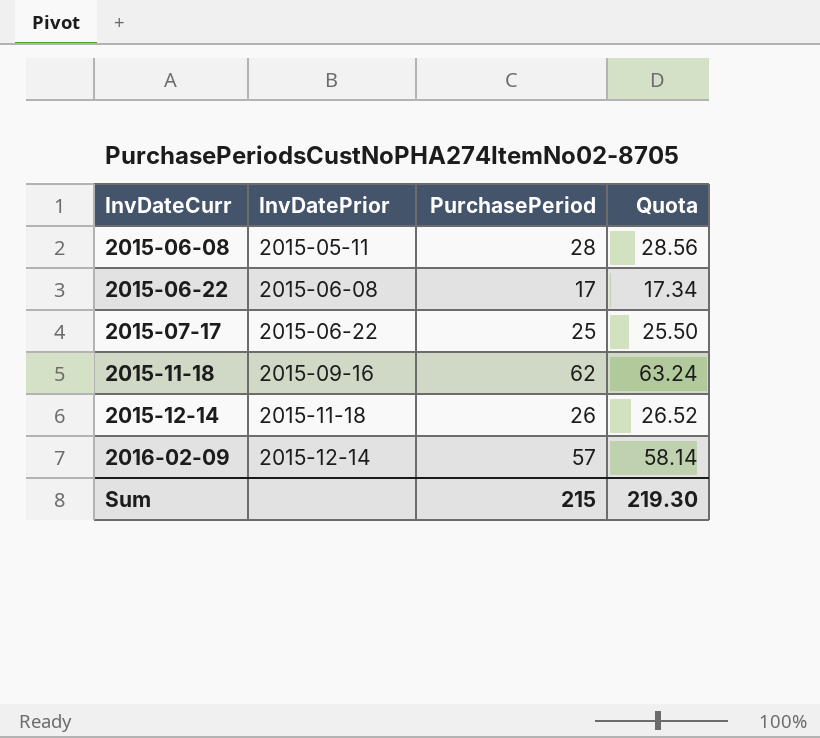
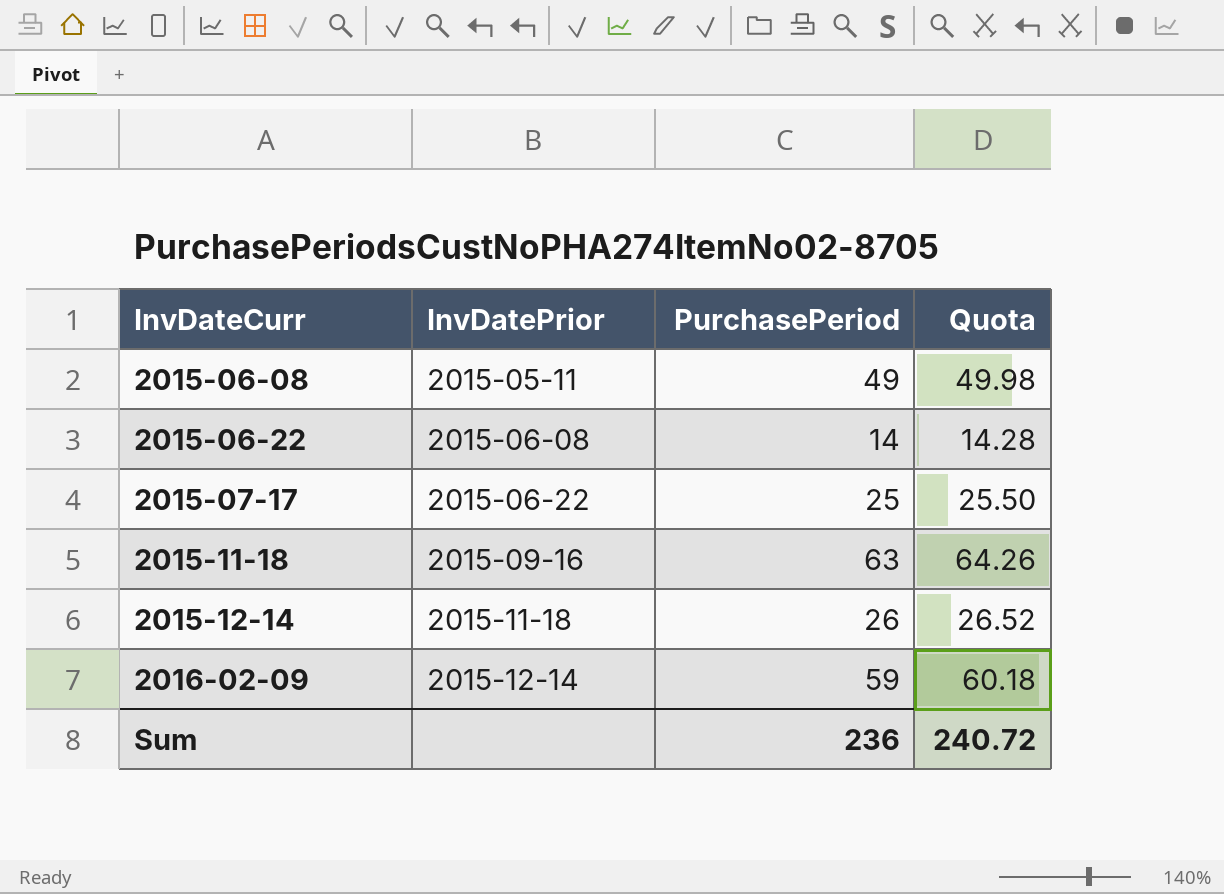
2015-06-08 | PurchasePeriod: 28 -> 49
2015-06-08 | Quota: 28.56 -> 49.98
2015-06-22 | PurchasePeriod: 17 -> 14
2015-06-22 | Quota: 17.34 -> 14.28
2015-11-18 | PurchasePeriod: 62 -> 63
2015-11-18 | Quota: 63.24 -> 64.26
2016-02-09 | PurchasePeriod: 57 -> 59
2016-02-09 | Quota: 58.14 -> 60.18
Sum | PurchasePeriod: 215 -> 236
Sum | Quota: 219.30 -> 240.72

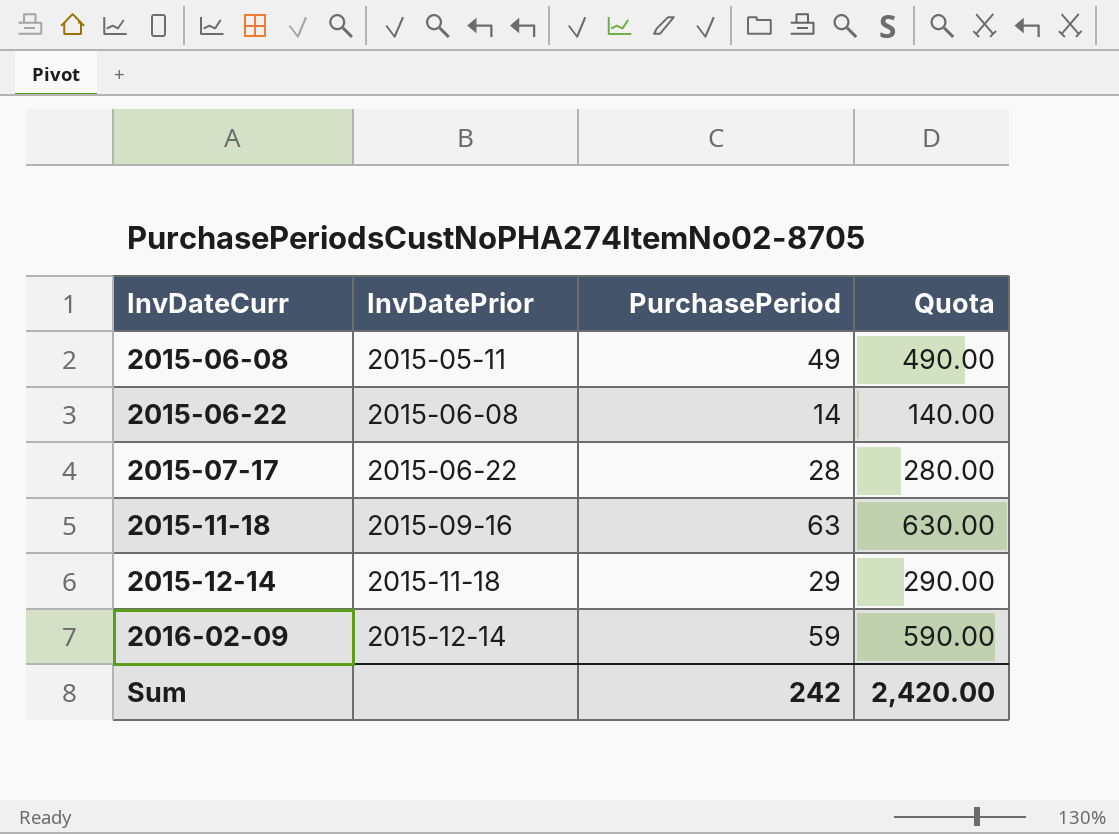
column Quota | formula: [PurchasePeriod] * 1.02 -> [PurchasePeriod] * 10
2015-07-17 | PurchasePeriod: 25 -> 28
2015-12-14 | PurchasePeriod: 26 -> 29
Sum | PurchasePeriod: 236 -> 242
Sum | Quota: 240.72 -> 2,420.00

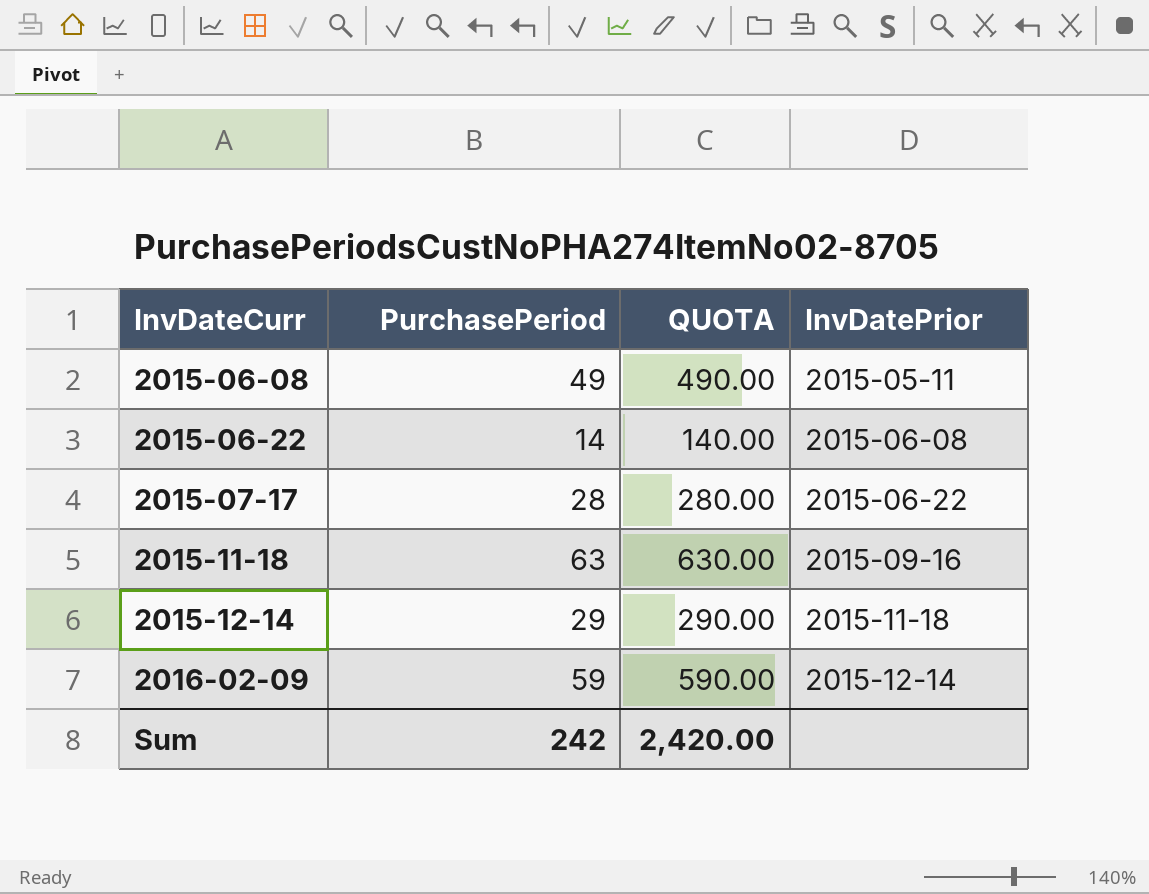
column name: Quota -> QUOTA
column InvDatePrior | position: 2 -> 4

